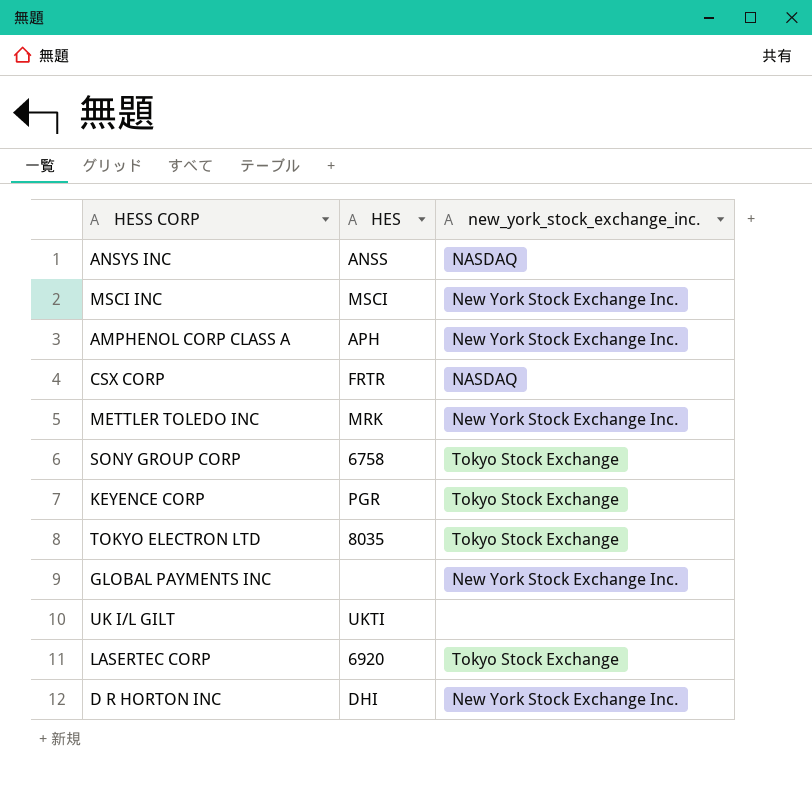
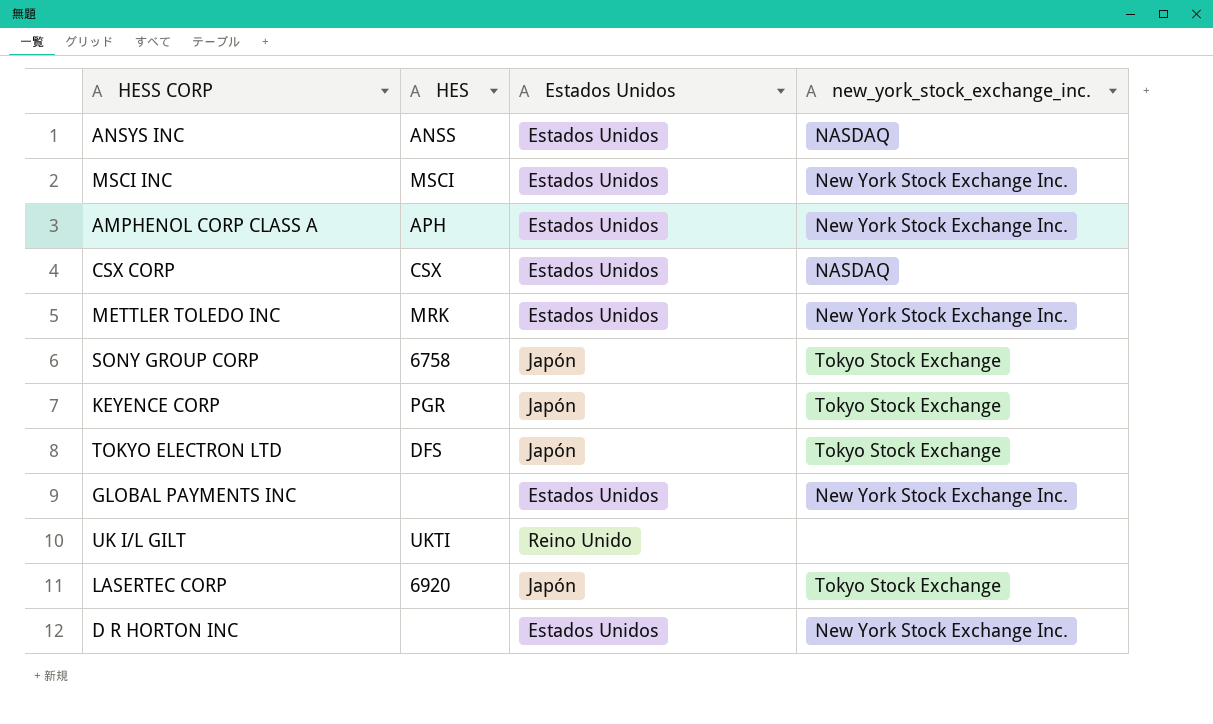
column Estados Unidos | position: none -> 3
CSX CORP | HES: FRTR -> CSX
TOKYO ELECTRON LTD | HES: 8035 -> DFS
D R HORTON INC | HES: DHI -> none

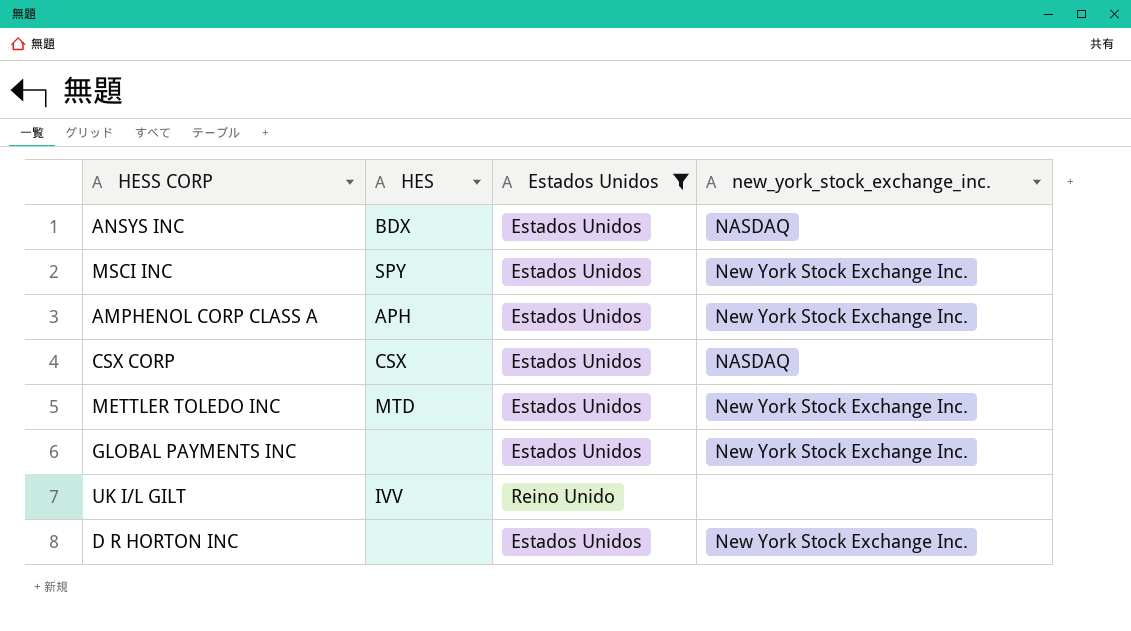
filter: none -> Estados Unidos != Japón
ANSYS INC | HES: ANSS -> BDX
MSCI INC | HES: MSCI -> SPY
METTLER TOLEDO INC | HES: MRK -> MTD
UK I/L GILT | HES: UKTI -> IVV

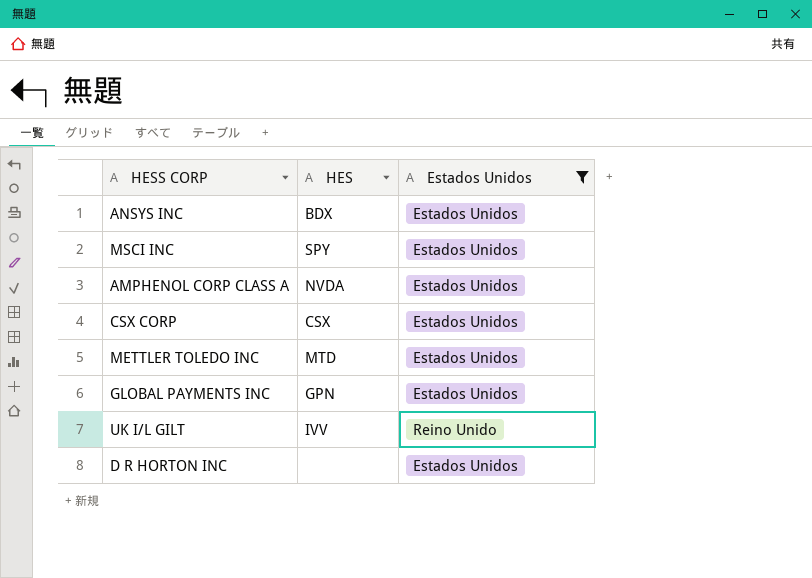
column new_york_stock_exchange_inc. | position: 4 -> none
AMPHENOL CORP CLASS A | HES: APH -> NVDA
GLOBAL PAYMENTS INC | HES: none -> GPN

